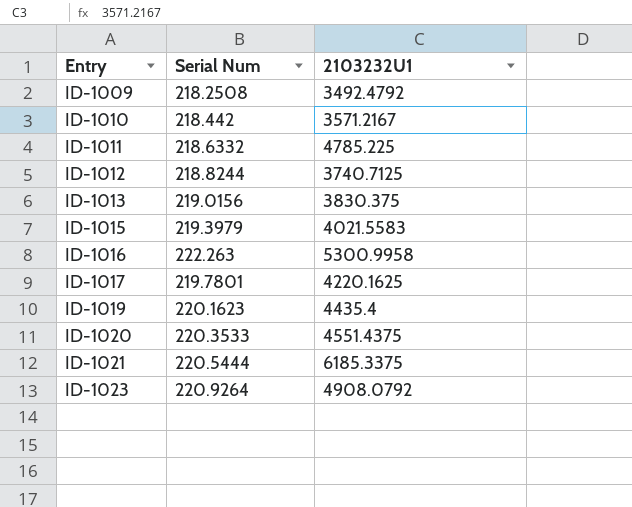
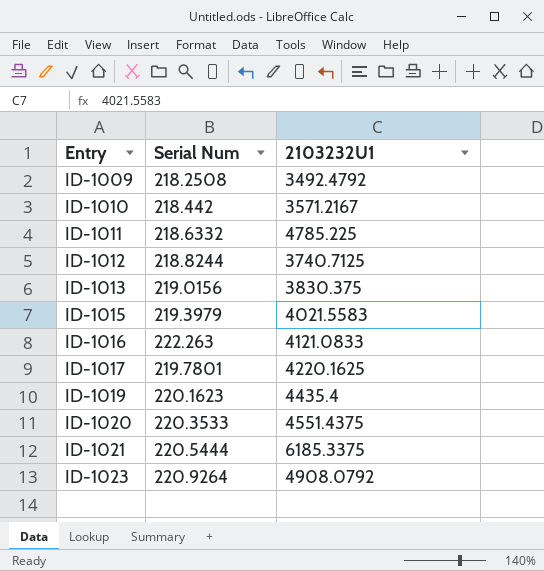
ID-1016 | 2103232U1: 5300.9958 -> 4121.0833

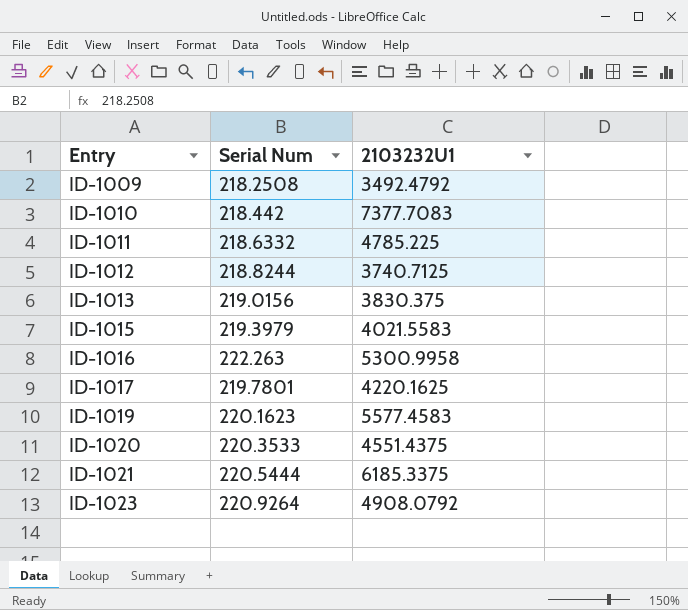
ID-1010 | 2103232U1: 3571.2167 -> 7377.7083
ID-1016 | 2103232U1: 4121.0833 -> 5300.9958
ID-1019 | 2103232U1: 4435.4 -> 5577.4583

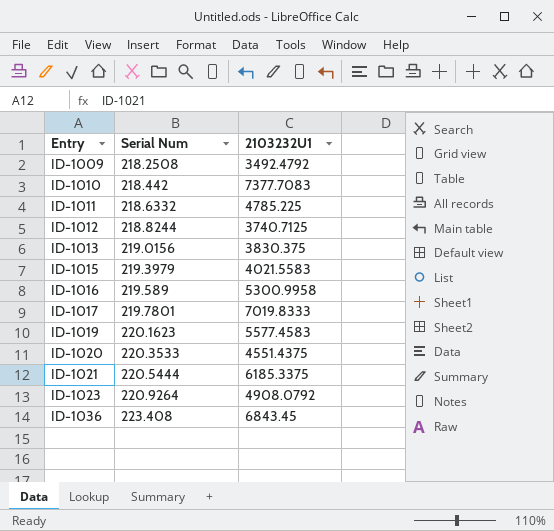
ID-1016 | Serial Num: 222.263 -> 219.589
ID-1017 | 2103232U1: 4220.1625 -> 7019.8333
row ID-1036: none -> 223.408 | 6843.45

